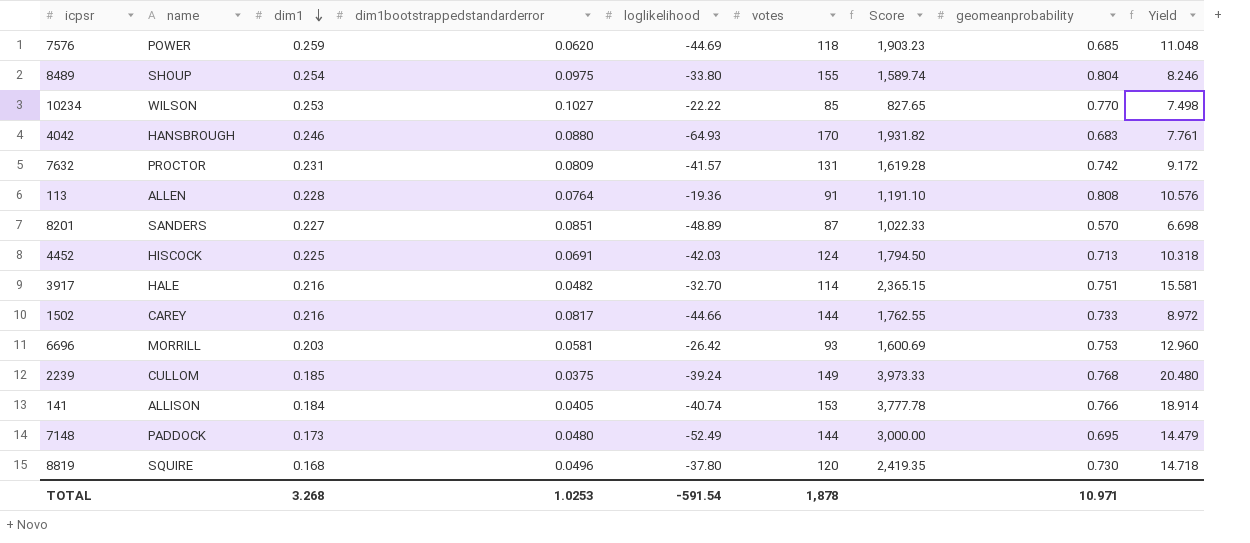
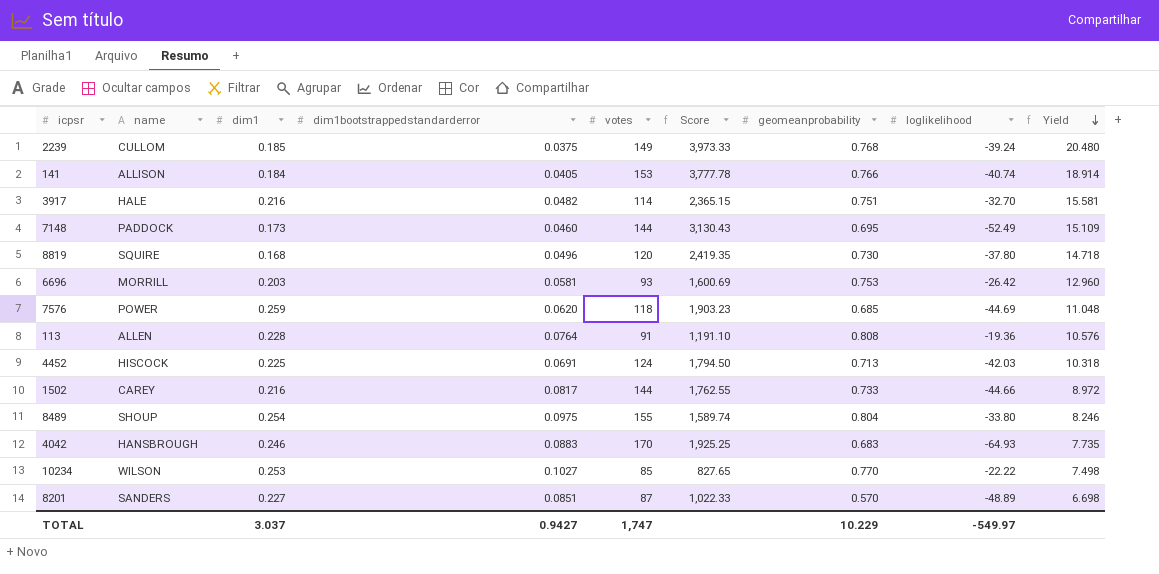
row order: dim1 descending -> Yield descending
column loglikelihood | position: 5 -> 8
row 7632: PROCTOR | 0.231 | 0.0809 | -41.57 | 131 | 1,619.28 | 0.742 | 9.172 -> none
7148 | dim1bootstrappedstandarderror: 0.0480 -> 0.0460
7148 | Score: 3,000.00 -> 3,130.43
7148 | Yield: 14.479 -> 15.109
4042 | dim1bootstrappedstandarderror: 0.0880 -> 0.0883
4042 | Score: 1,931.82 -> 1,925.25
4042 | Yield: 7.761 -> 7.735
TOTAL | dim1: 3.268 -> 3.037
TOTAL | dim1bootstrappedstandarderror: 1.0253 -> 0.9427
TOTAL | votes: 1,878 -> 1,747
TOTAL | geomeanprobability: 10.971 -> 10.229
TOTAL | loglikelihood: -591.54 -> -549.97

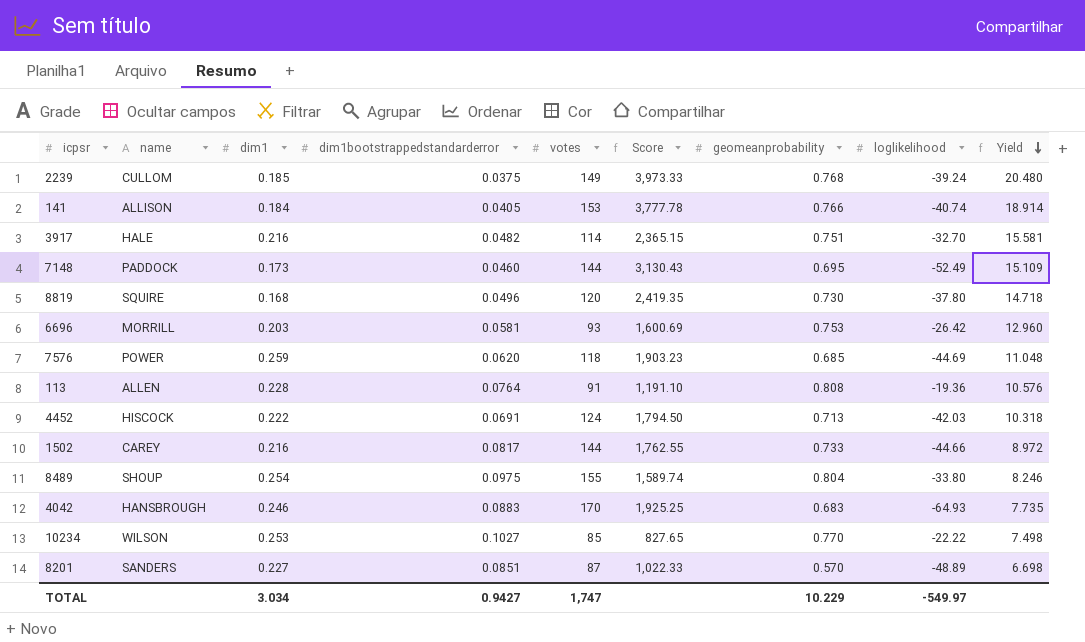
4452 | dim1: 0.225 -> 0.222
TOTAL | dim1: 3.037 -> 3.034

